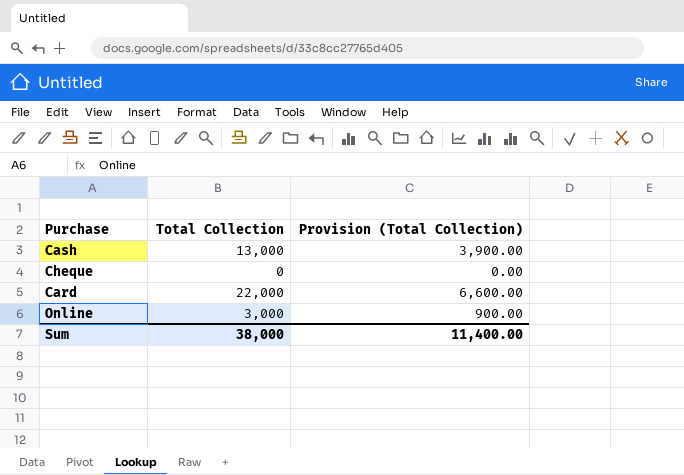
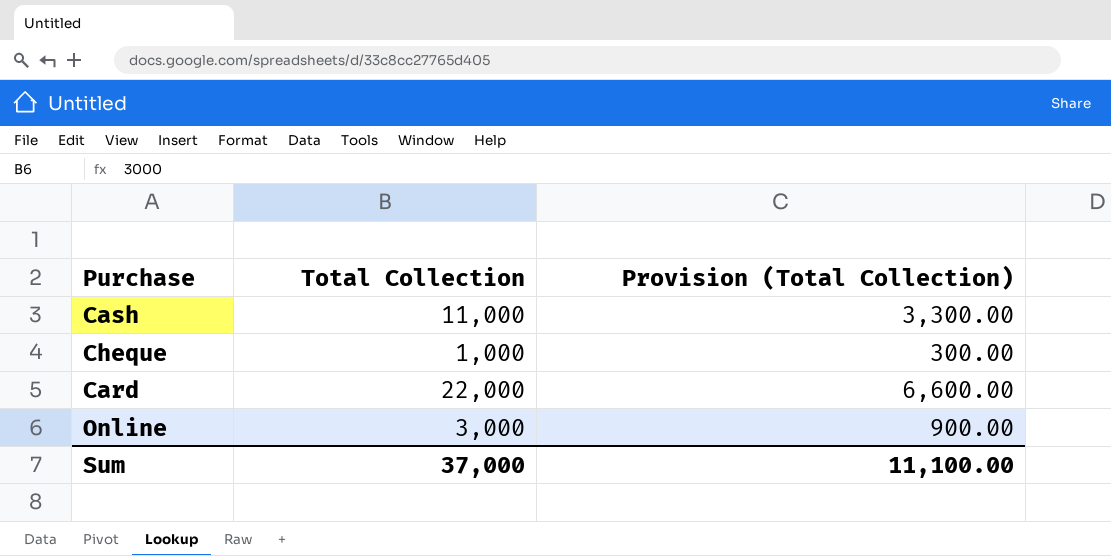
Cash | Total Collection: 13,000 -> 11,000
Cash | Provision (Total Collection): 3,900.00 -> 3,300.00
Cheque | Total Collection: 0 -> 1,000
Cheque | Provision (Total Collection): 0.00 -> 300.00
Sum | Total Collection: 38,000 -> 37,000
Sum | Provision (Total Collection): 11,400.00 -> 11,100.00

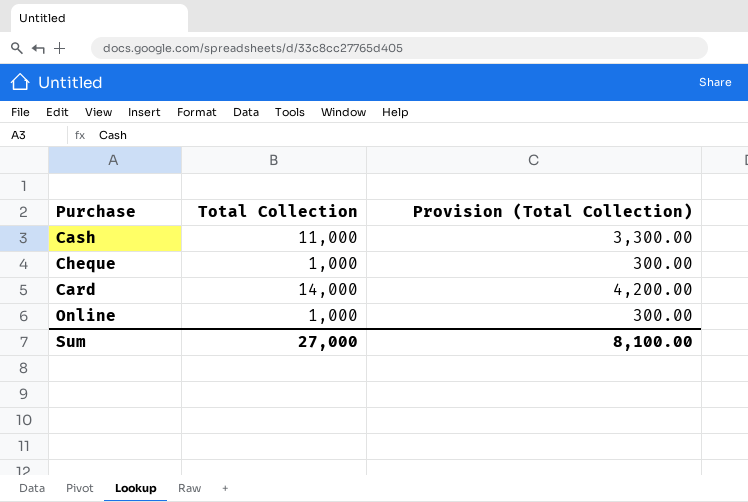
Card | Total Collection: 22,000 -> 14,000
Card | Provision (Total Collection): 6,600.00 -> 4,200.00
Online | Total Collection: 3,000 -> 1,000
Online | Provision (Total Collection): 900.00 -> 300.00
Sum | Total Collection: 37,000 -> 27,000
Sum | Provision (Total Collection): 11,100.00 -> 8,100.00

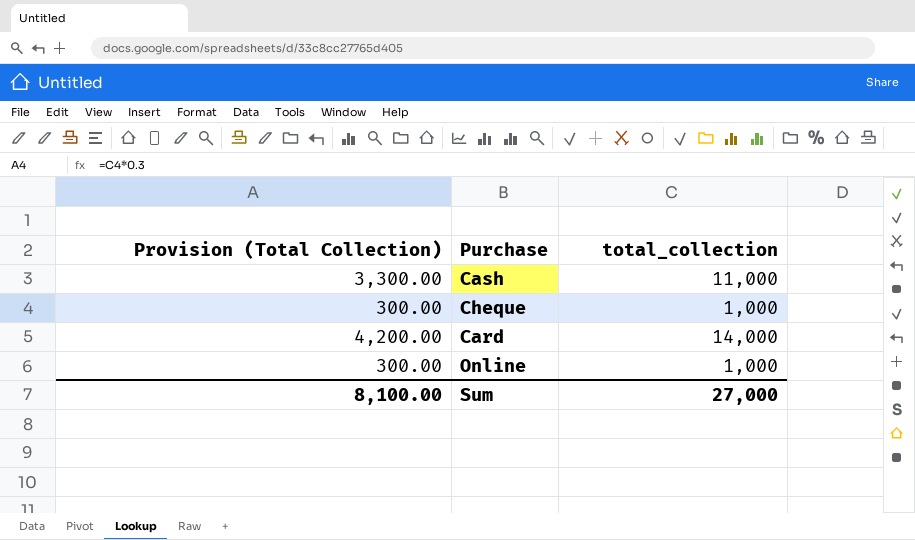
column Provision (Total Collection) | position: 3 -> 1
column name: Total Collection -> total_collection

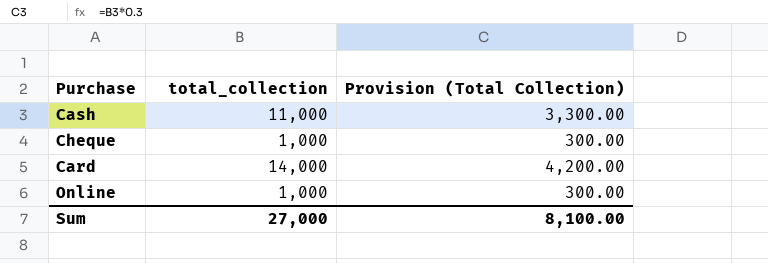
column Provision (Total Collection) | position: 1 -> 3

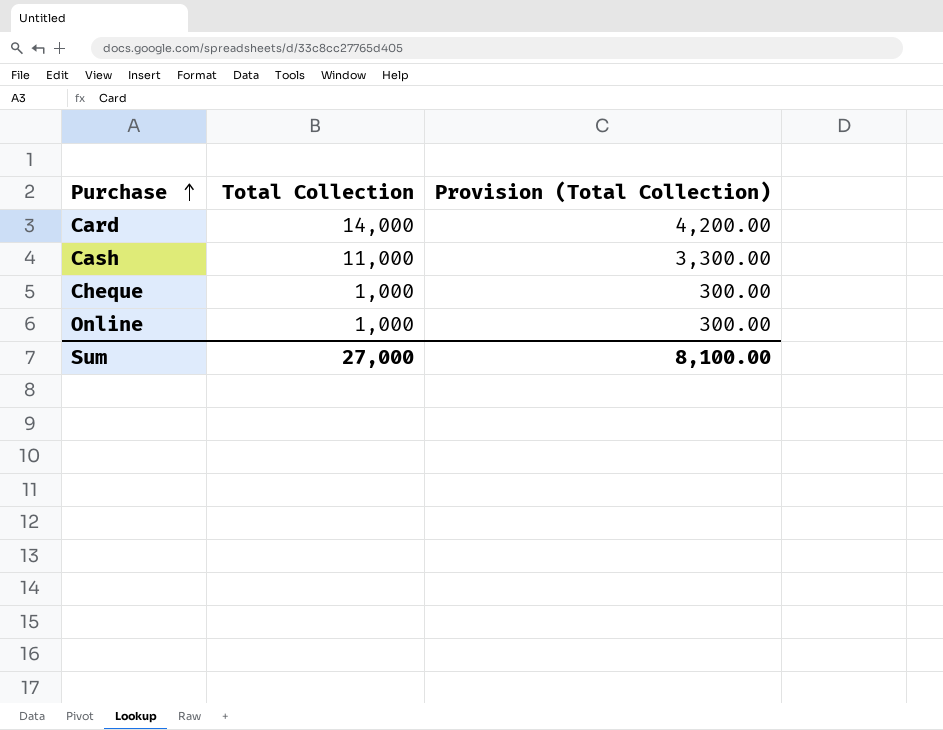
row order: none -> Purchase ascending
column name: total_collection -> Total Collection

